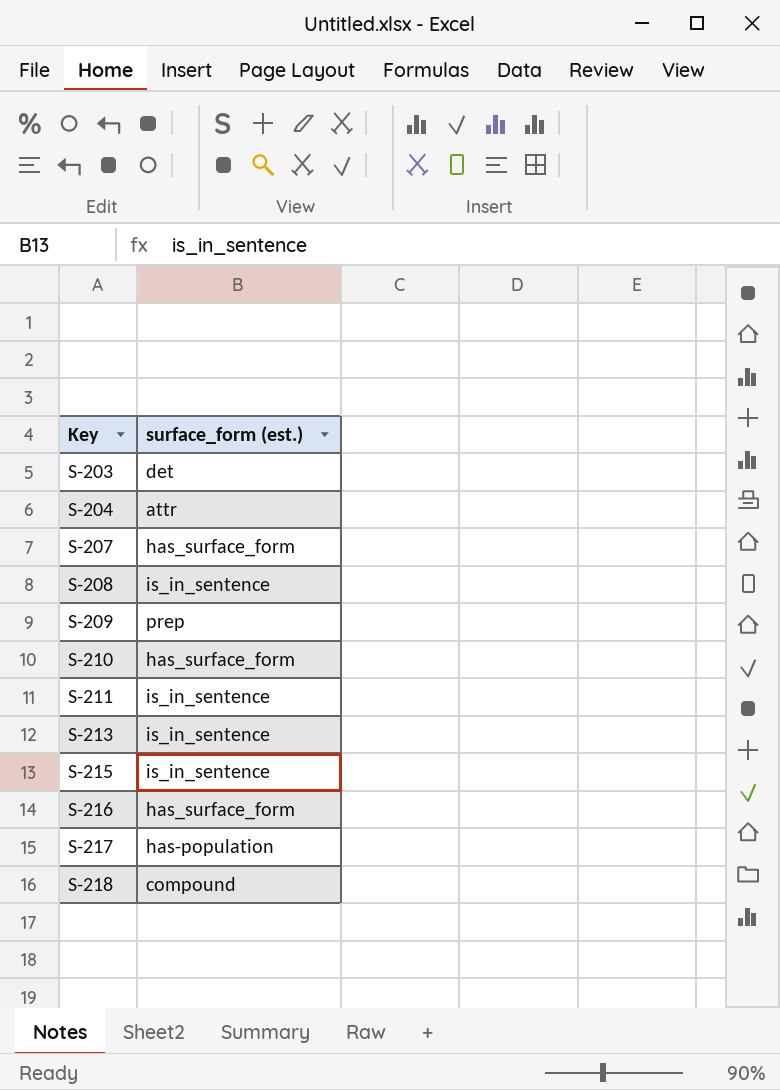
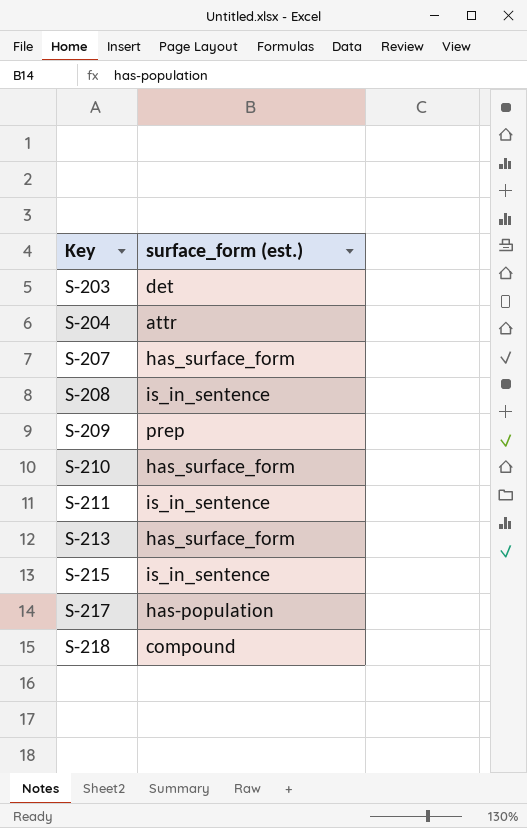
row S-216: has_surface_form -> none
S-213 | surface_form (est.): is_in_sentence -> has_surface_form

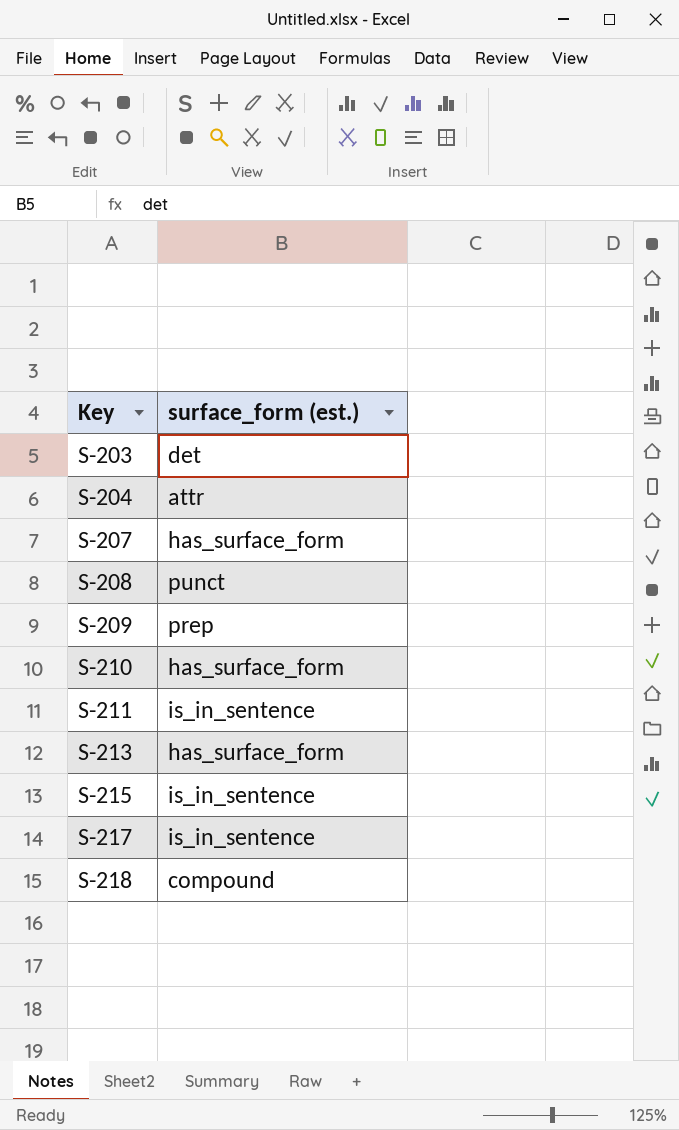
S-208 | surface_form (est.): is_in_sentence -> punct
S-217 | surface_form (est.): has-population -> is_in_sentence

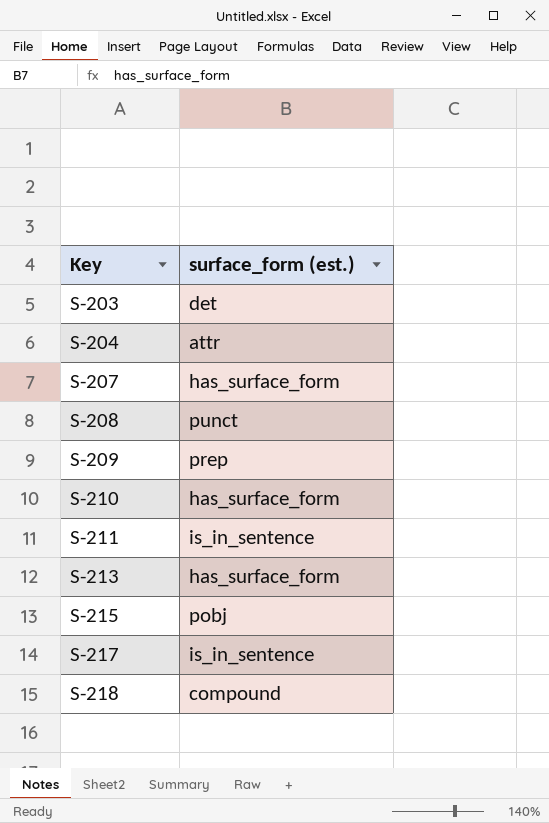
S-215 | surface_form (est.): is_in_sentence -> pobj

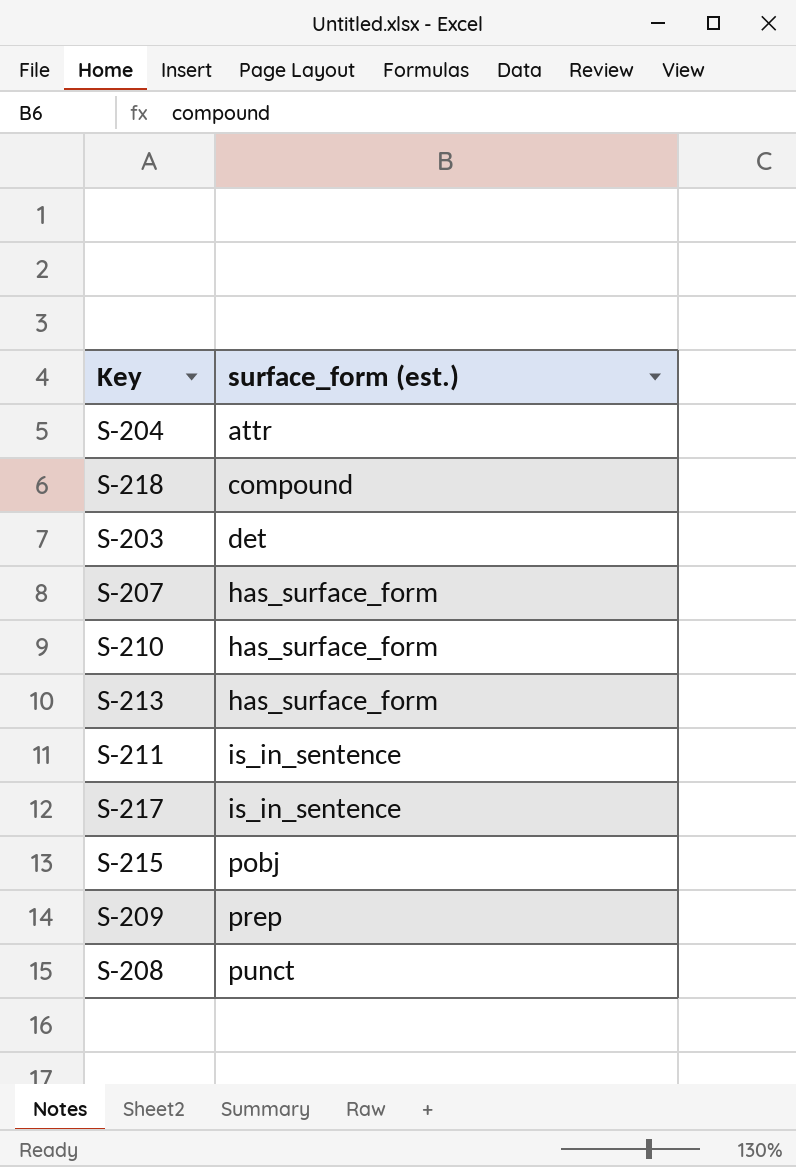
row order: Key ascending -> surface_form (est.) ascending

